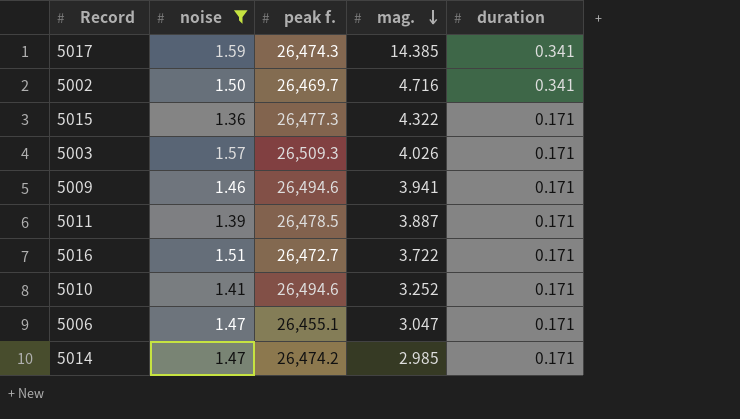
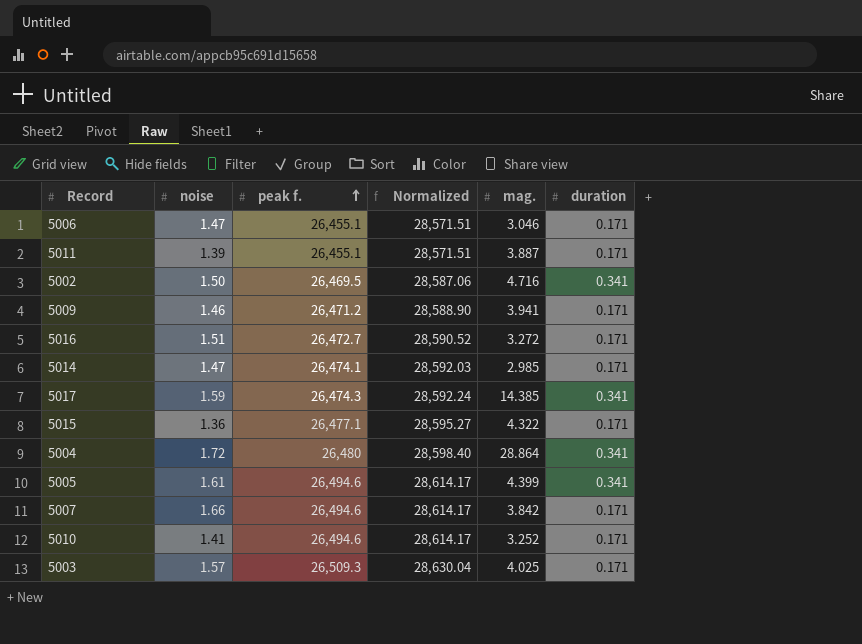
filter: noise <= 1.59 -> none
row order: mag. descending -> peak f. ascending
column Normalized | formula: none -> [peak f.] * 1.08
5006 | mag.: 3.047 -> 3.046
5011 | peak f.: 26,478.5 -> 26,455.1
5002 | peak f.: 26,469.7 -> 26,469.5
5009 | peak f.: 26,494.6 -> 26,471.2
5016 | mag.: 3.722 -> 3.272
5014 | peak f.: 26,474.2 -> 26,474.1
5015 | peak f.: 26,477.3 -> 26,477.1
5003 | mag.: 4.026 -> 4.025

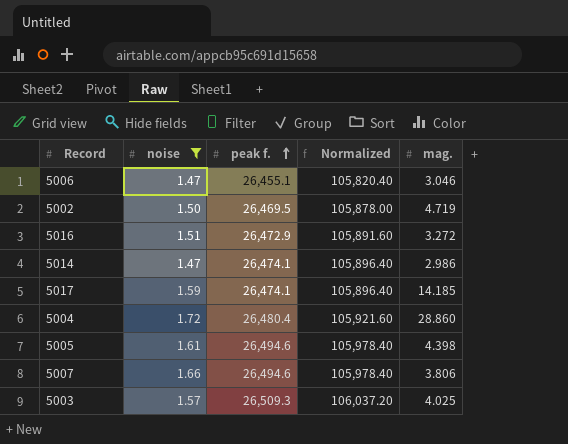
filter: none -> noise >= 1.47
column duration | position: 6 -> none
column Normalized | formula: [peak f.] * 1.08 -> [peak f.] * 4
5002 | mag.: 4.716 -> 4.719
5016 | peak f.: 26,472.7 -> 26,472.9
5014 | mag.: 2.985 -> 2.986
5017 | peak f.: 26,474.3 -> 26,474.1
5017 | mag.: 14.385 -> 14.185
5004 | peak f.: 26,480 -> 26,480.4
5004 | mag.: 28.864 -> 28.860
5005 | mag.: 4.399 -> 4.398
5007 | mag.: 3.842 -> 3.806

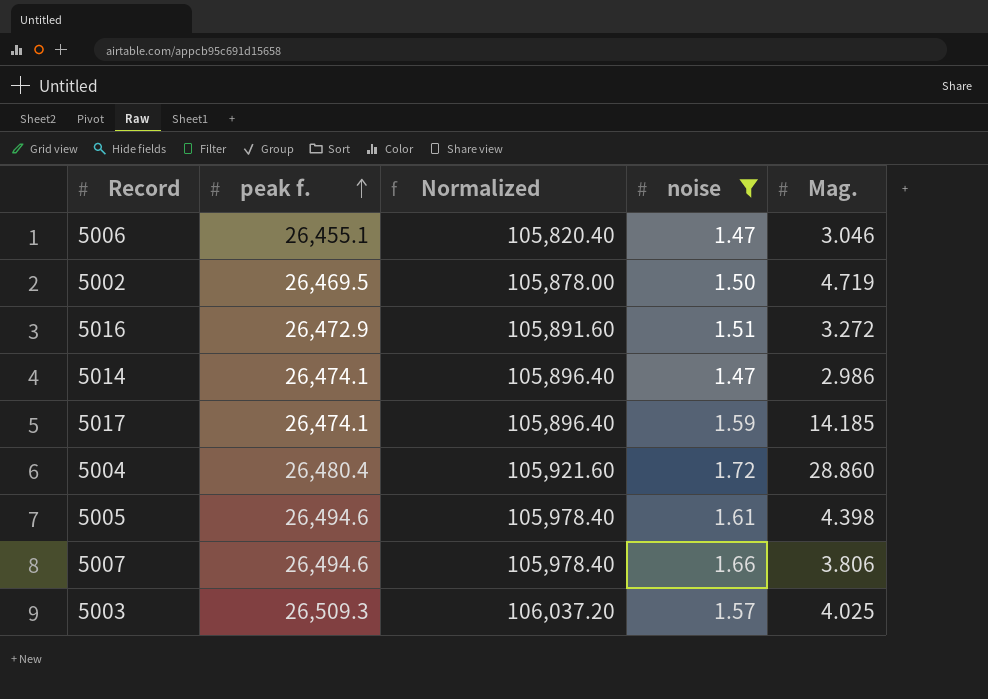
column noise | position: 2 -> 4
column name: mag. -> Mag.

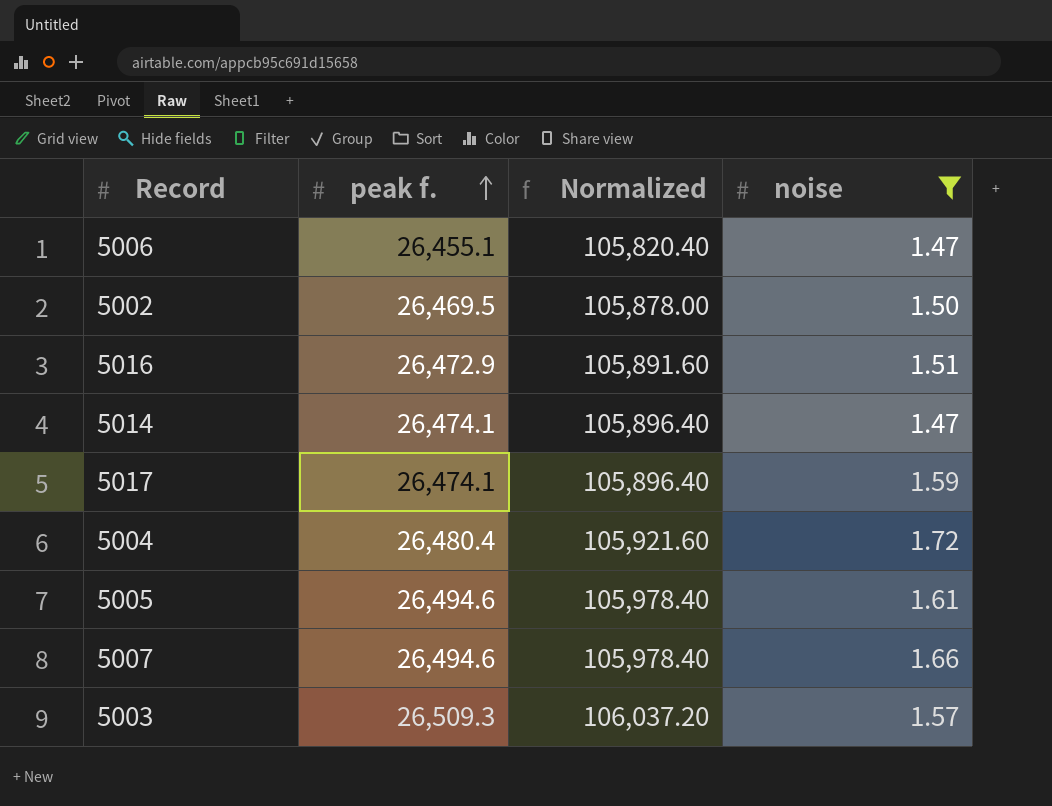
column Mag. | position: 5 -> none

